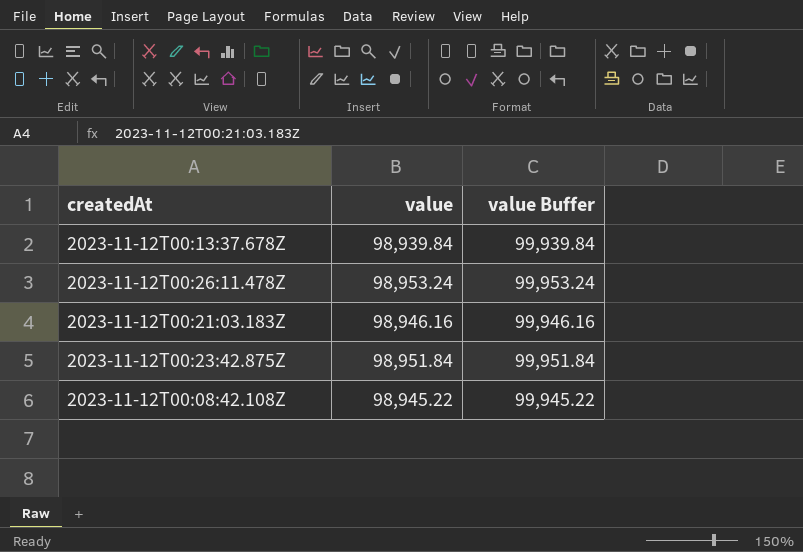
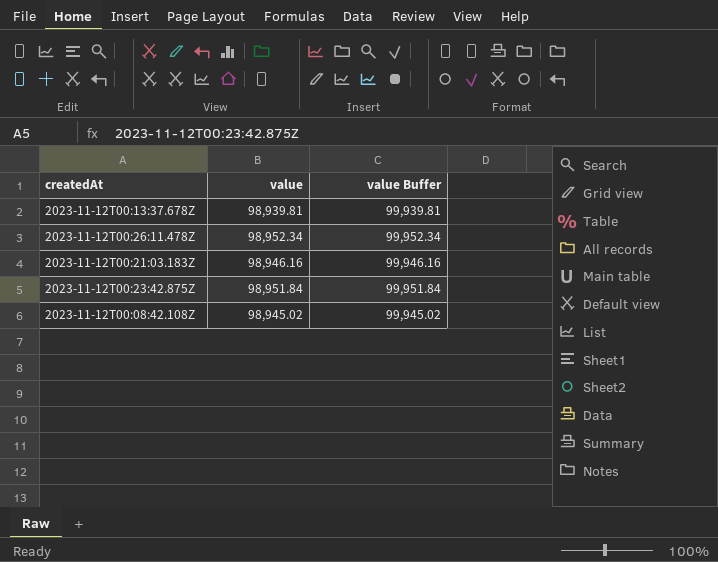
2023-11-12T00:13:37.678Z | value: 98,939.84 -> 98,939.81
2023-11-12T00:13:37.678Z | value Buffer: 99,939.84 -> 99,939.81
2023-11-12T00:26:11.478Z | value: 98,953.24 -> 98,952.34
2023-11-12T00:26:11.478Z | value Buffer: 99,953.24 -> 99,952.34
2023-11-12T00:08:42.108Z | value: 98,945.22 -> 98,945.02
2023-11-12T00:08:42.108Z | value Buffer: 99,945.22 -> 99,945.02

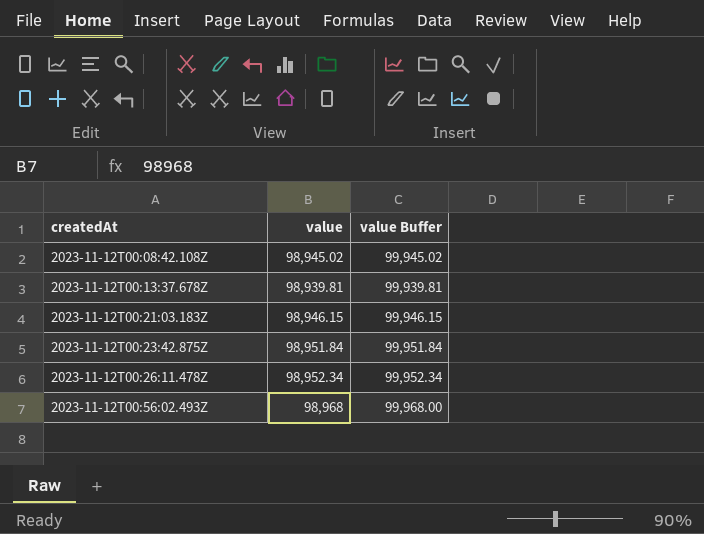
row order: none -> createdAt ascending
2023-11-12T00:21:03.183Z | value: 98,946.16 -> 98,946.15
2023-11-12T00:21:03.183Z | value Buffer: 99,946.16 -> 99,946.15
row 2023-11-12T00:56:02.493Z: none -> 98,968 | 99,968.00

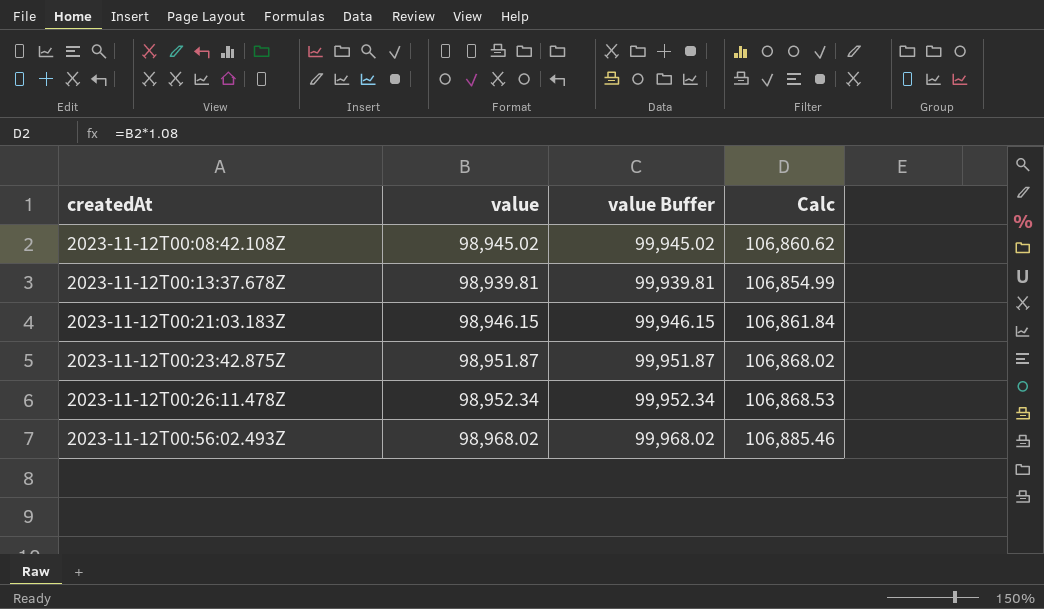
column Calc | formula: none -> [value] * 1.08
2023-11-12T00:23:42.875Z | value: 98,951.84 -> 98,951.87
2023-11-12T00:23:42.875Z | value Buffer: 99,951.84 -> 99,951.87
2023-11-12T00:56:02.493Z | value: 98,968 -> 98,968.02
2023-11-12T00:56:02.493Z | value Buffer: 99,968.00 -> 99,968.02

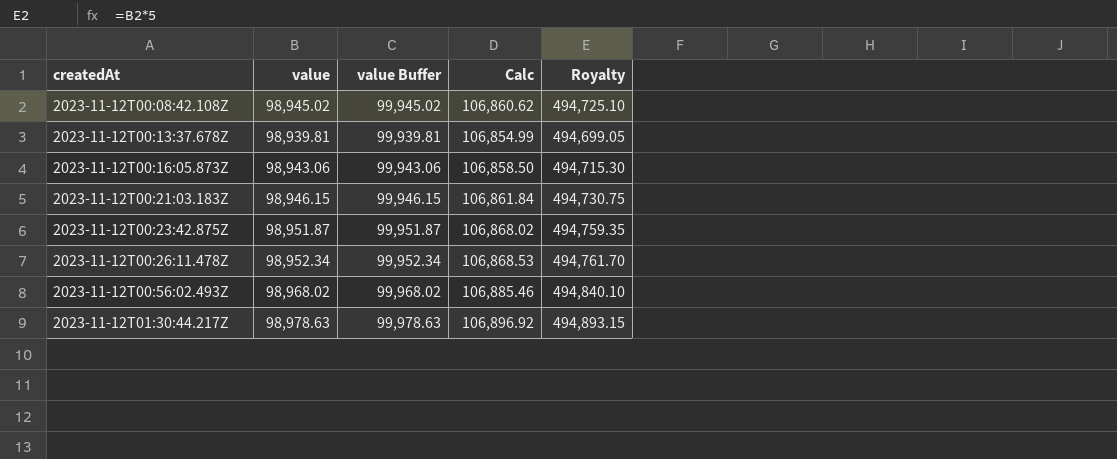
column Royalty | formula: none -> [value] * 5
row 2023-11-12T00:16:05.873Z: none -> 98,943.06 | 99,943.06 | 106,858.50 | 494,715.30
row 2023-11-12T01:30:44.217Z: none -> 98,978.63 | 99,978.63 | 106,896.92 | 494,893.15

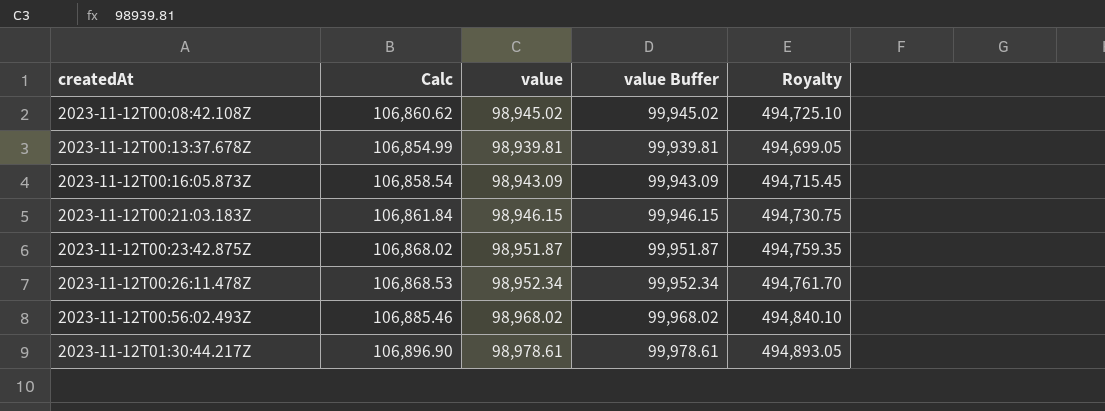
column Calc | position: 4 -> 2
2023-11-12T00:16:05.873Z | Calc: 106,858.50 -> 106,858.54
2023-11-12T00:16:05.873Z | value: 98,943.06 -> 98,943.09
2023-11-12T00:16:05.873Z | value Buffer: 99,943.06 -> 99,943.09
2023-11-12T00:16:05.873Z | Royalty: 494,715.30 -> 494,715.45
2023-11-12T01:30:44.217Z | Calc: 106,896.92 -> 106,896.90
2023-11-12T01:30:44.217Z | value: 98,978.63 -> 98,978.61
2023-11-12T01:30:44.217Z | value Buffer: 99,978.63 -> 99,978.61
2023-11-12T01:30:44.217Z | Royalty: 494,893.15 -> 494,893.05

